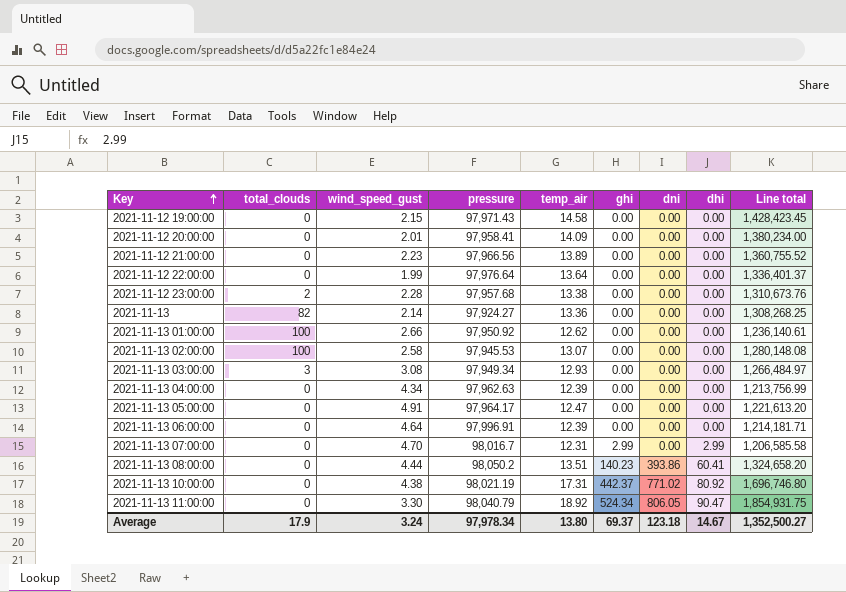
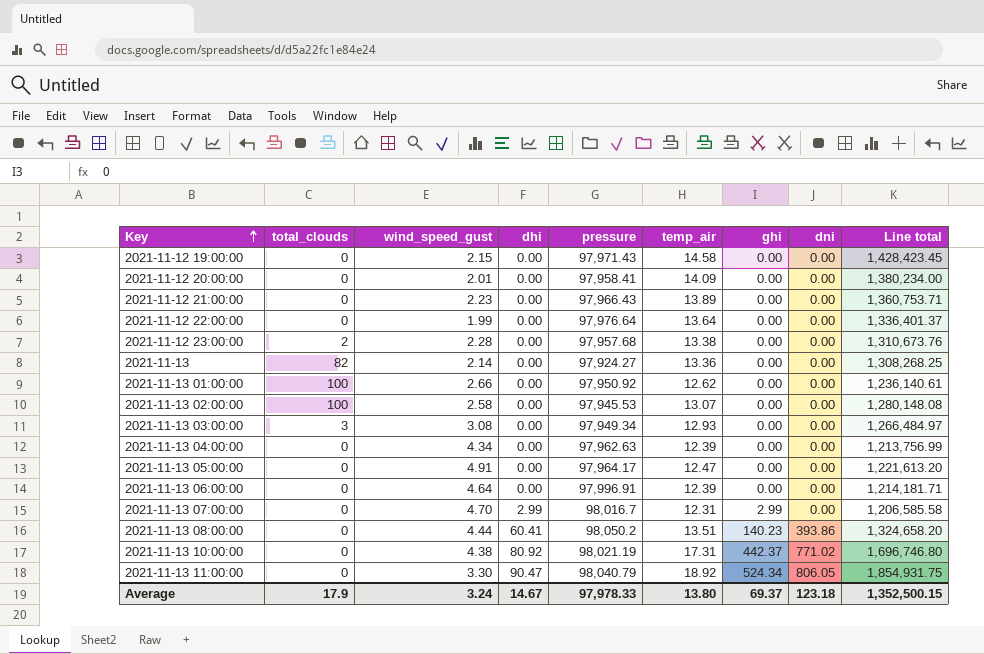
column dhi | position: 8 -> 4
2021-11-12 21:00:00 | pressure: 97,966.56 -> 97,966.43
2021-11-12 21:00:00 | Line total: 1,360,755.52 -> 1,360,753.71
Average | pressure: 97,978.34 -> 97,978.33
Average | Line total: 1,352,500.27 -> 1,352,500.15

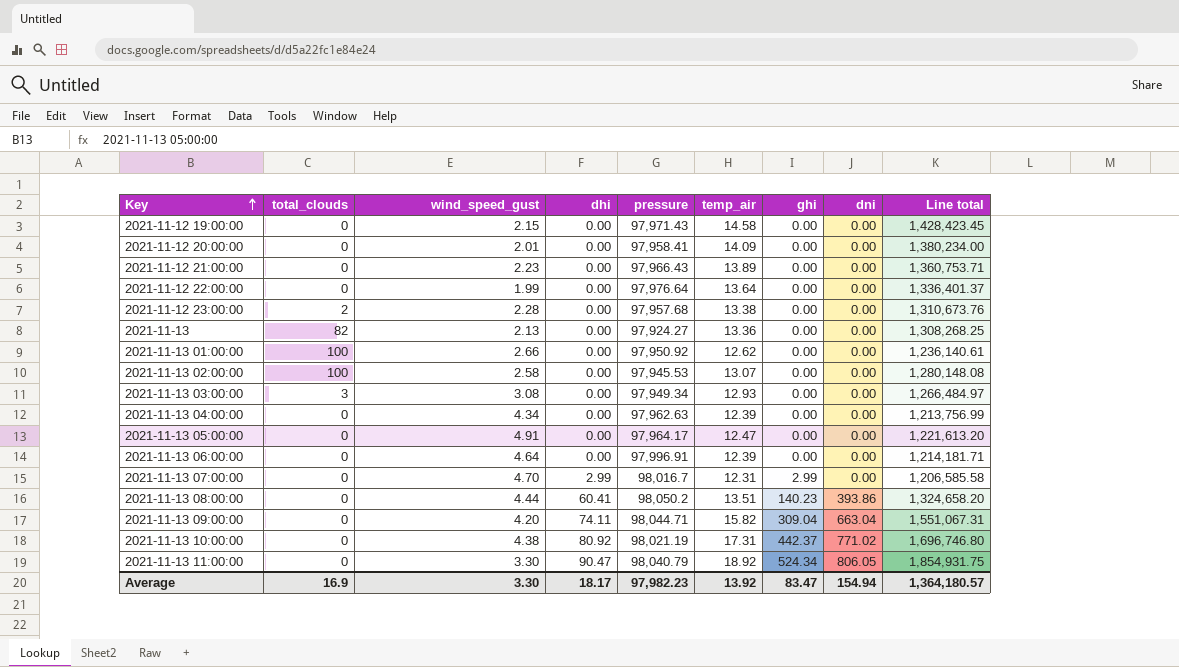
2021-11-13 | wind_speed_gust: 2.14 -> 2.13
row 2021-11-13 09:00:00: none -> 0 | 4.20 | 74.11 | 98,044.71 | 15.82 | 309.04 | 663.04 | 1,551,067.31
Average | total_clouds: 17.9 -> 16.9
Average | wind_speed_gust: 3.24 -> 3.30
Average | dhi: 14.67 -> 18.17
Average | pressure: 97,978.33 -> 97,982.23
Average | temp_air: 13.80 -> 13.92
Average | ghi: 69.37 -> 83.47
Average | dni: 123.18 -> 154.94
Average | Line total: 1,352,500.15 -> 1,364,180.57

